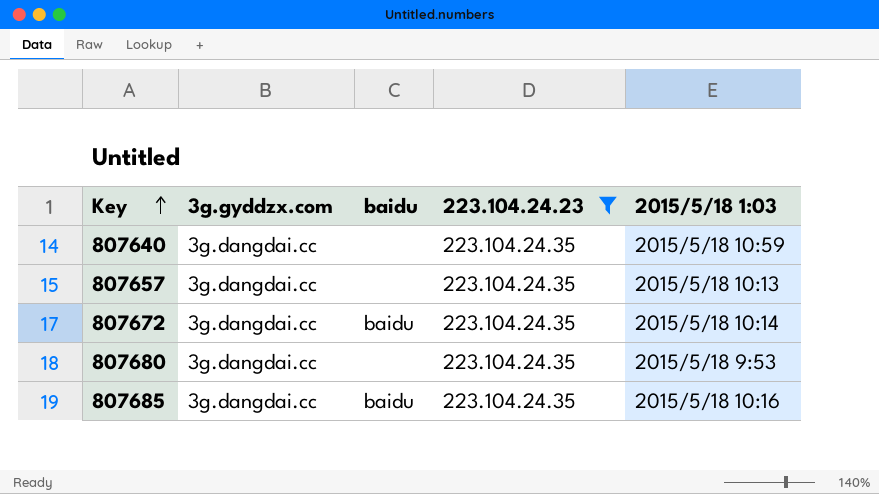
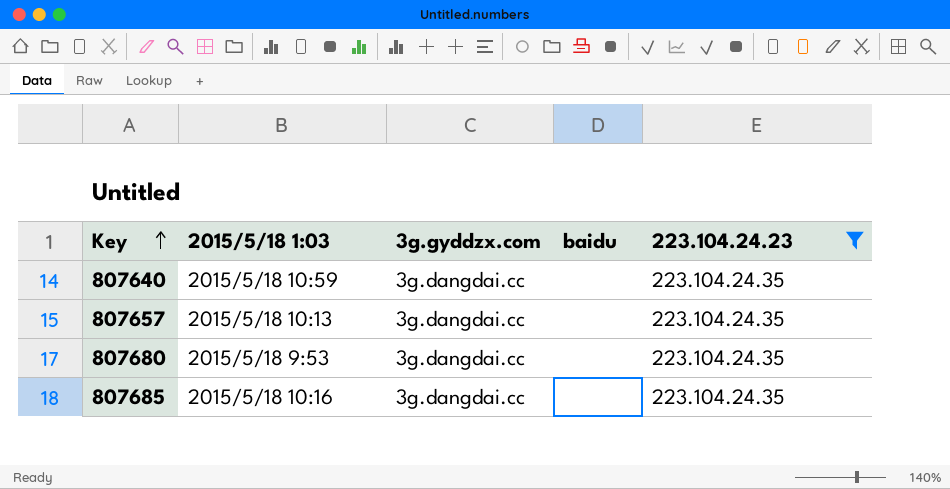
column 2015/5/18 1:03 | position: 5 -> 2
row 807672: 3g.dangdai.cc | baidu | 223.104.24.35 | 2015/5/18 10:14 -> none
807685 | baidu: baidu -> none

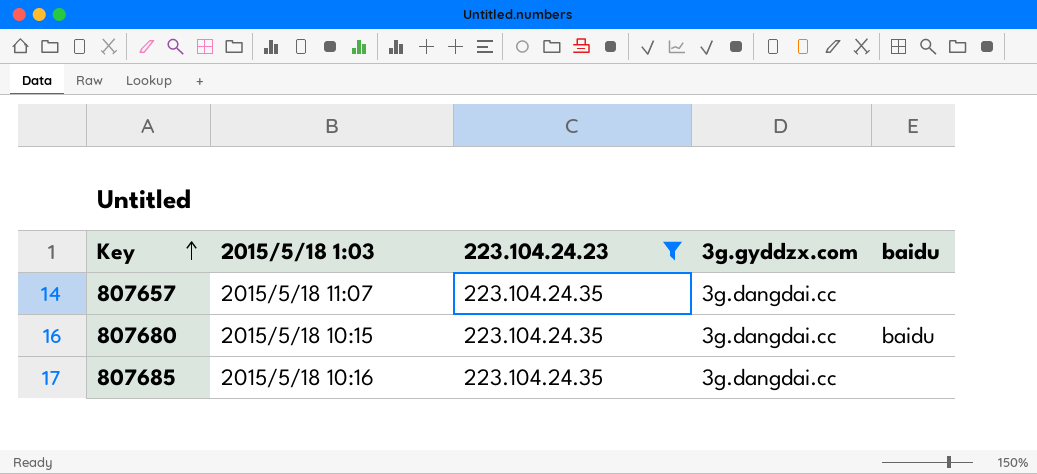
column 223.104.24.23 | position: 5 -> 3
row 807640: 2015/5/18 10:59 | 3g.dangdai.cc | none | 223.104.24.35 -> none
807657 | 2015/5/18 1:03: 2015/5/18 10:13 -> 2015/5/18 11:07
807680 | 2015/5/18 1:03: 2015/5/18 9:53 -> 2015/5/18 10:15
807680 | baidu: none -> baidu

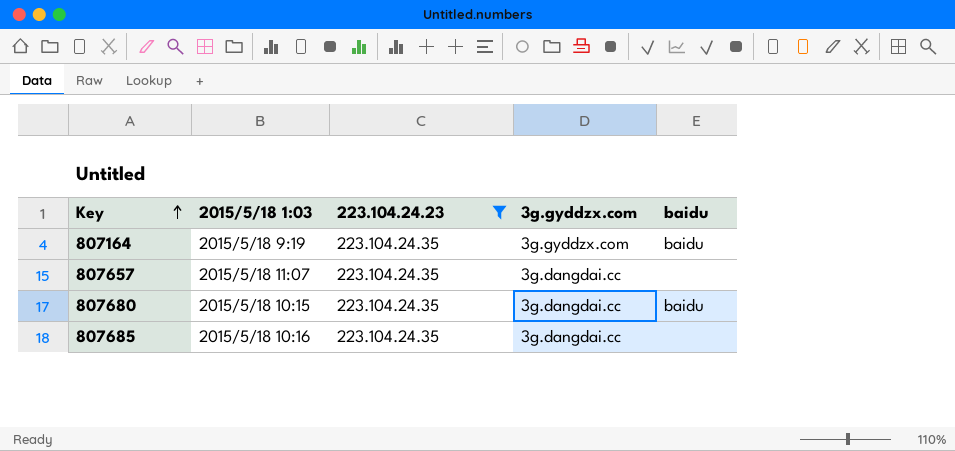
row 807164: none -> 2015/5/18 9:19 | 223.104.24.35 | 3g.gyddzx.com | baidu

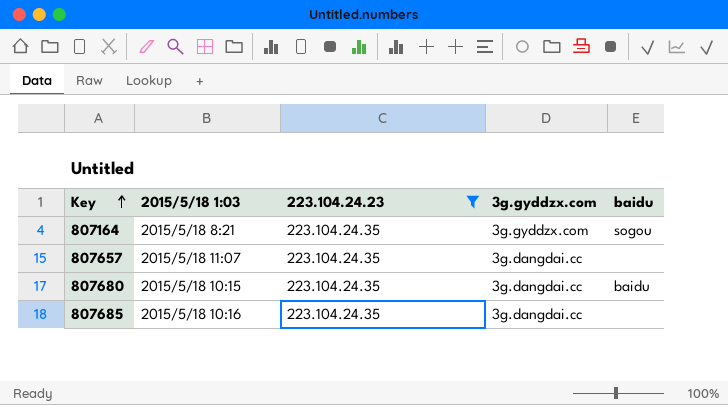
807164 | 2015/5/18 1:03: 2015/5/18 9:19 -> 2015/5/18 8:21
807164 | baidu: baidu -> sogou

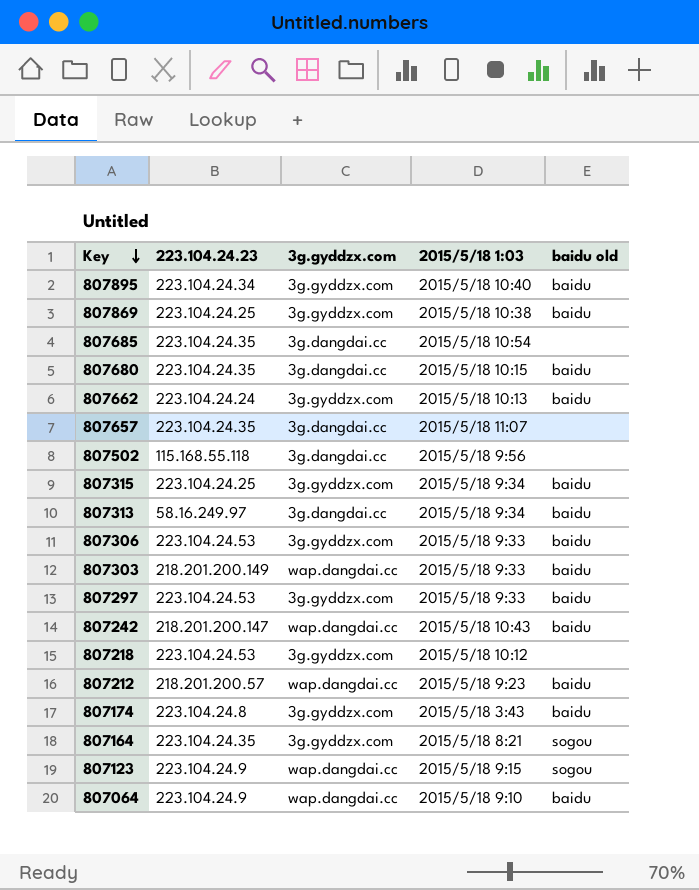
filter: 223.104.24.23 = 223.104.24.35 -> none
row order: Key ascending -> Key descending
column 2015/5/18 1:03 | position: 2 -> 4
column name: baidu -> baidu old
807685 | 2015/5/18 1:03: 2015/5/18 10:16 -> 2015/5/18 10:54

